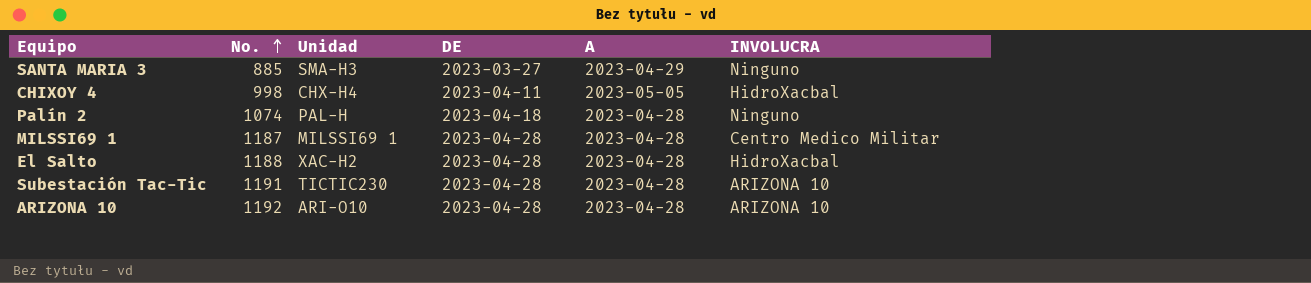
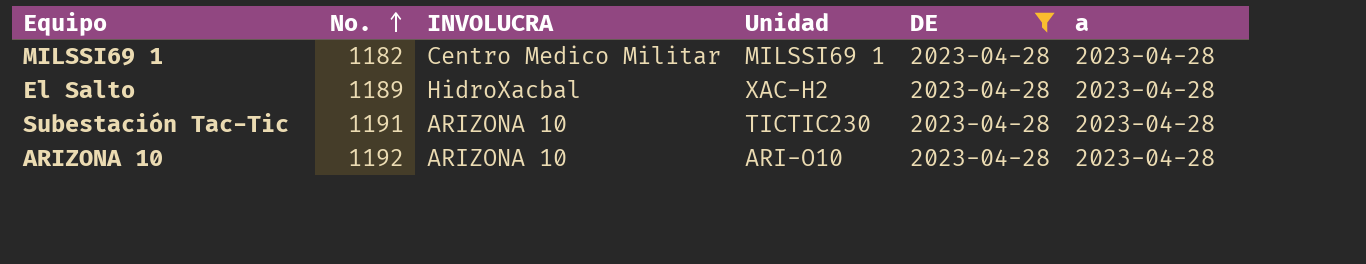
filter: none -> DE = 2023-04-28
column INVOLUCRA | position: 6 -> 3
column name: A -> a
MILSSI69 1 | No.: 1187 -> 1182
El Salto | No.: 1188 -> 1189

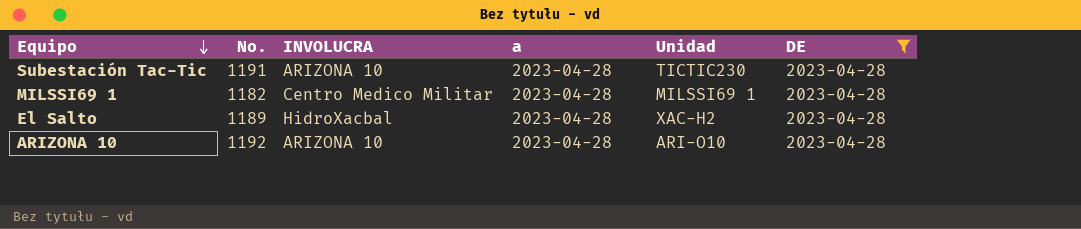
row order: No. ascending -> Equipo descending
column a | position: 6 -> 4

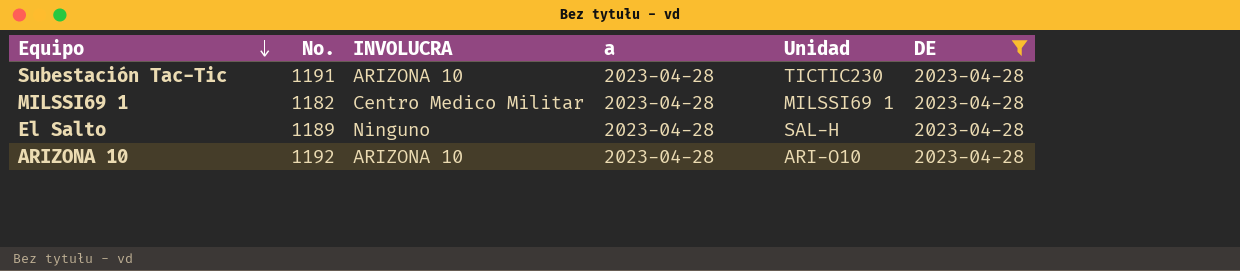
El Salto | INVOLUCRA: HidroXacbal -> Ninguno
El Salto | Unidad: XAC-H2 -> SAL-H

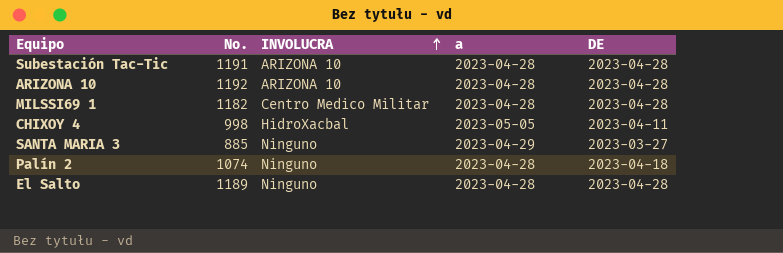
filter: DE = 2023-04-28 -> none
row order: Equipo descending -> INVOLUCRA ascending
column Unidad | position: 5 -> none

